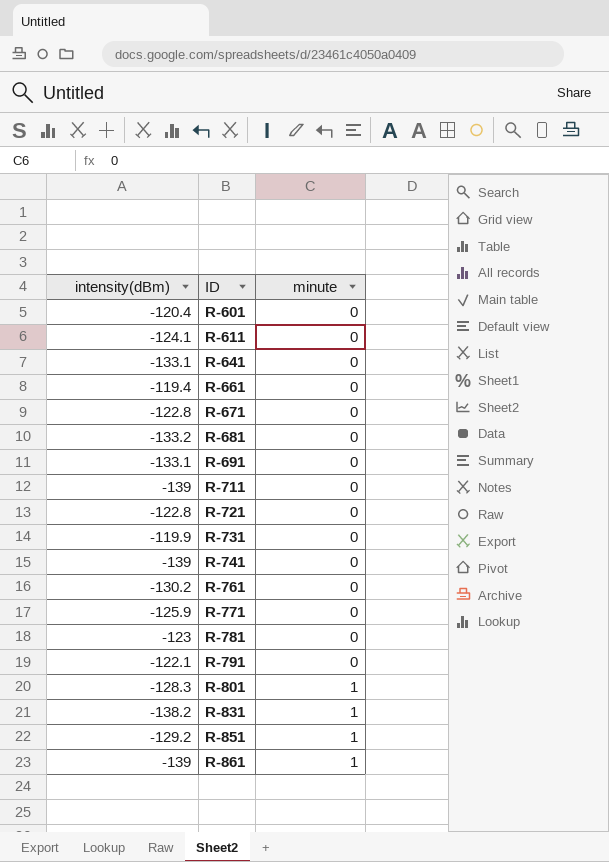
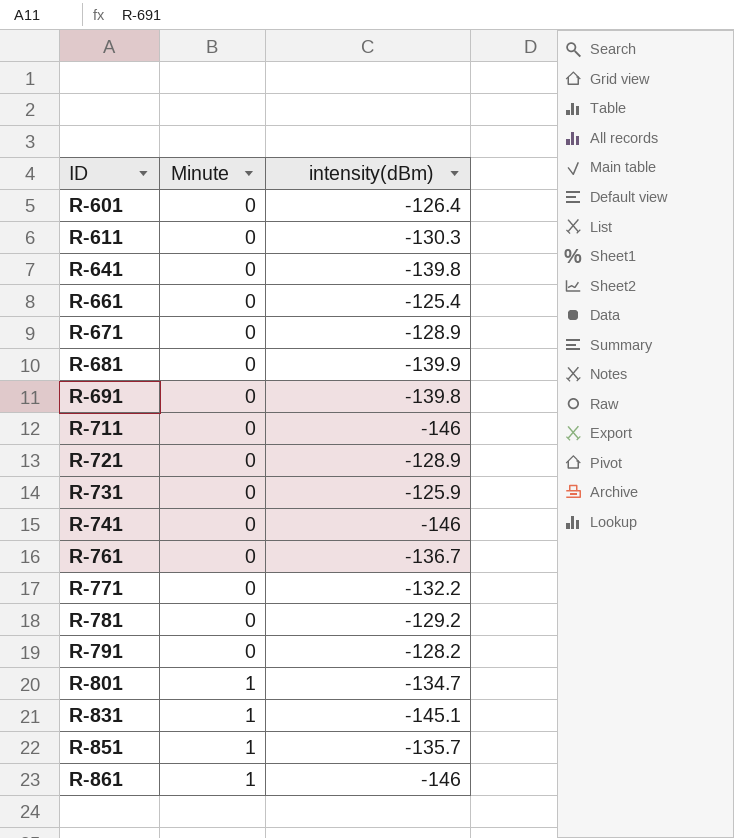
column name: minute -> Minute
column intensity(dBm) | position: 1 -> 3
R-601 | intensity(dBm): -120.4 -> -126.4
R-611 | intensity(dBm): -124.1 -> -130.3
R-641 | intensity(dBm): -133.1 -> -139.8
R-661 | intensity(dBm): -119.4 -> -125.4
R-671 | intensity(dBm): -122.8 -> -128.9
R-681 | intensity(dBm): -133.2 -> -139.9
R-691 | intensity(dBm): -133.1 -> -139.8
R-711 | intensity(dBm): -139 -> -146
R-721 | intensity(dBm): -122.8 -> -128.9
R-731 | intensity(dBm): -119.9 -> -125.9
R-741 | intensity(dBm): -139 -> -146
R-761 | intensity(dBm): -130.2 -> -136.7
R-771 | intensity(dBm): -125.9 -> -132.2
R-781 | intensity(dBm): -123 -> -129.2
R-791 | intensity(dBm): -122.1 -> -128.2
R-801 | intensity(dBm): -128.3 -> -134.7
R-831 | intensity(dBm): -138.2 -> -145.1
R-851 | intensity(dBm): -129.2 -> -135.7
R-861 | intensity(dBm): -139 -> -146

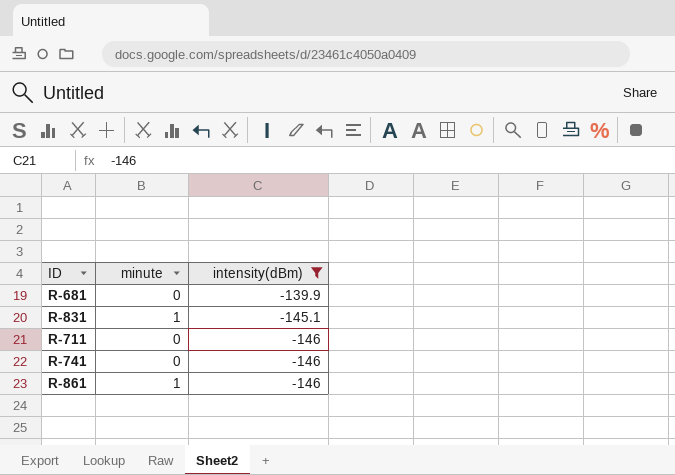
filter: none -> intensity(dBm) <= -139.9
row order: ID ascending -> intensity(dBm) descending
column name: Minute -> minute

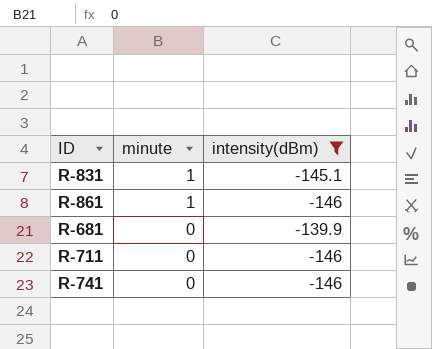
row order: intensity(dBm) descending -> minute descending

